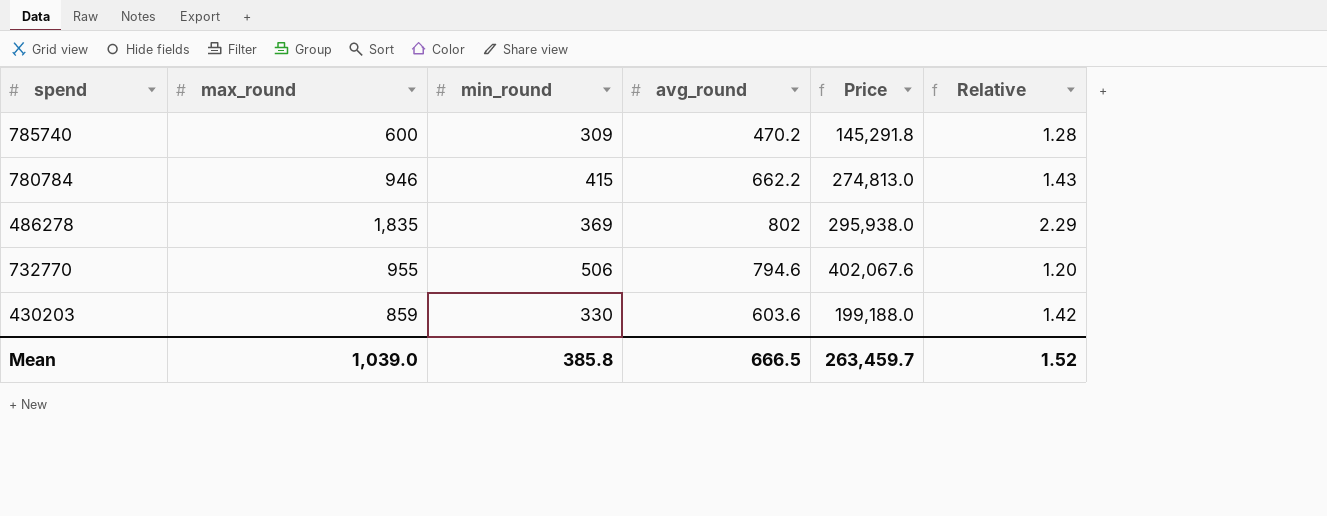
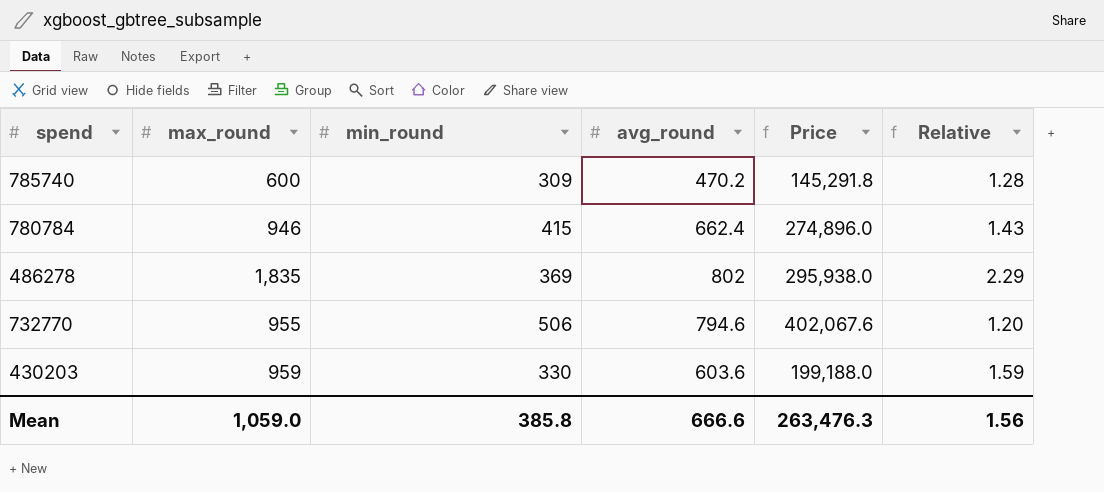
780784 | avg_round: 662.2 -> 662.4
780784 | Price: 274,813.0 -> 274,896.0
430203 | max_round: 859 -> 959
430203 | Relative: 1.42 -> 1.59
Mean | max_round: 1,039.0 -> 1,059.0
Mean | avg_round: 666.5 -> 666.6
Mean | Price: 263,459.7 -> 263,476.3
Mean | Relative: 1.52 -> 1.56

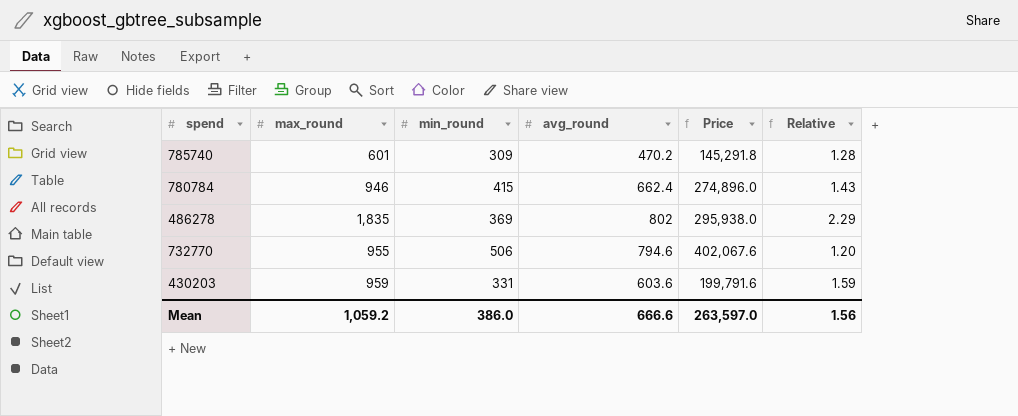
785740 | max_round: 600 -> 601
430203 | min_round: 330 -> 331
430203 | Price: 199,188.0 -> 199,791.6
Mean | max_round: 1,059.0 -> 1,059.2
Mean | min_round: 385.8 -> 386.0
Mean | Price: 263,476.3 -> 263,597.0

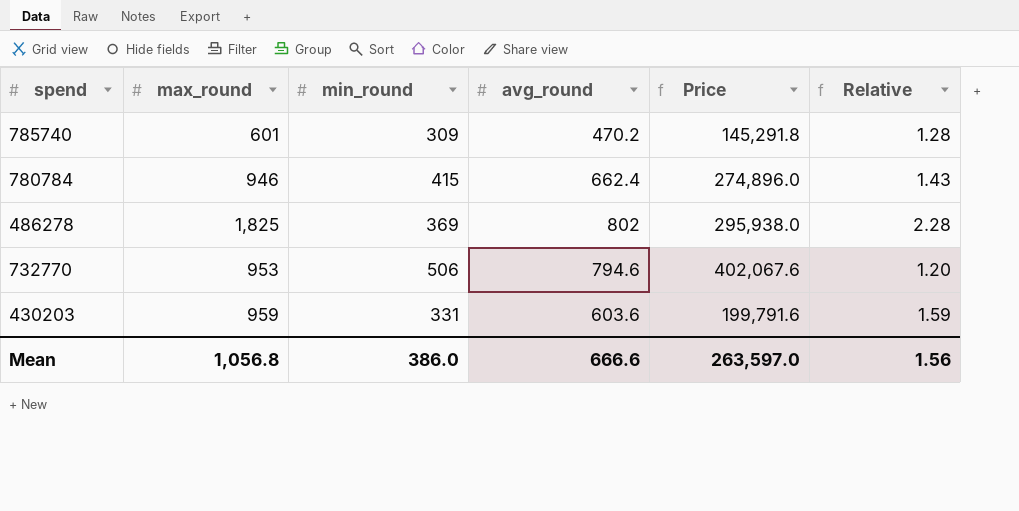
486278 | max_round: 1,835 -> 1,825
486278 | Relative: 2.29 -> 2.28
732770 | max_round: 955 -> 953
Mean | max_round: 1,059.2 -> 1,056.8

